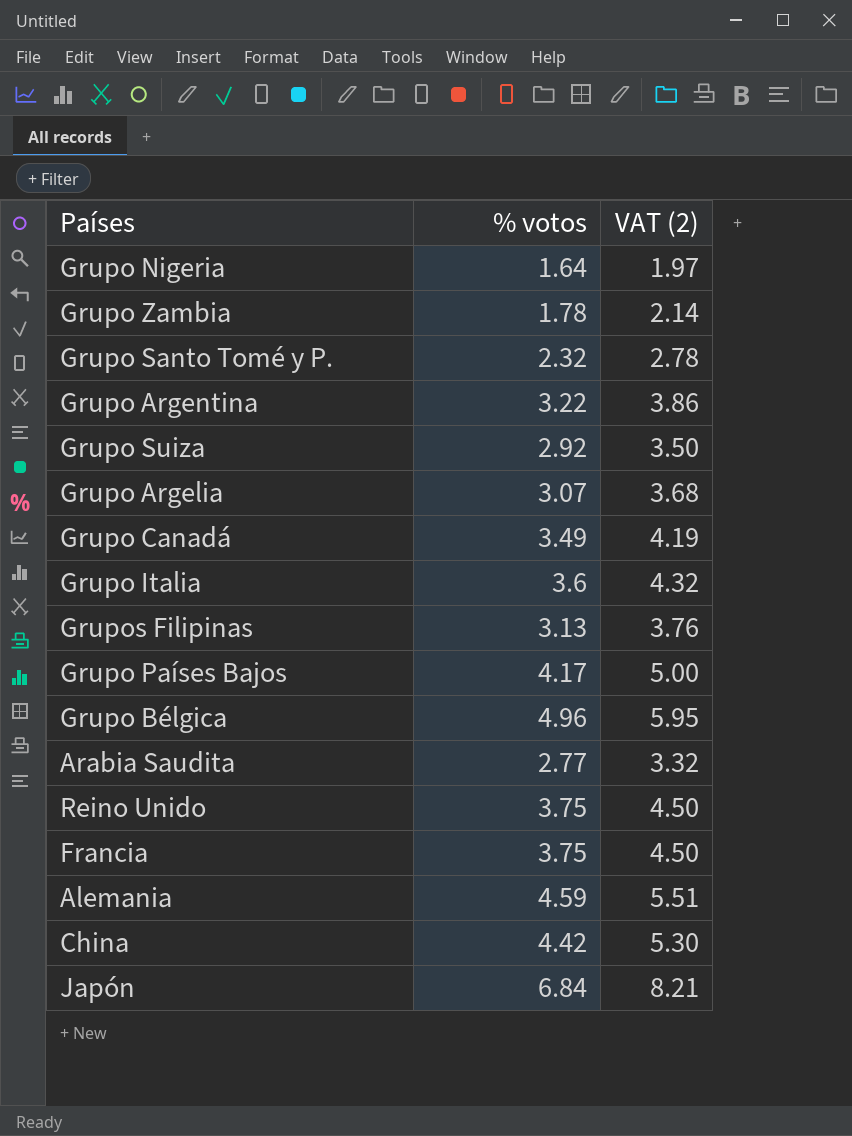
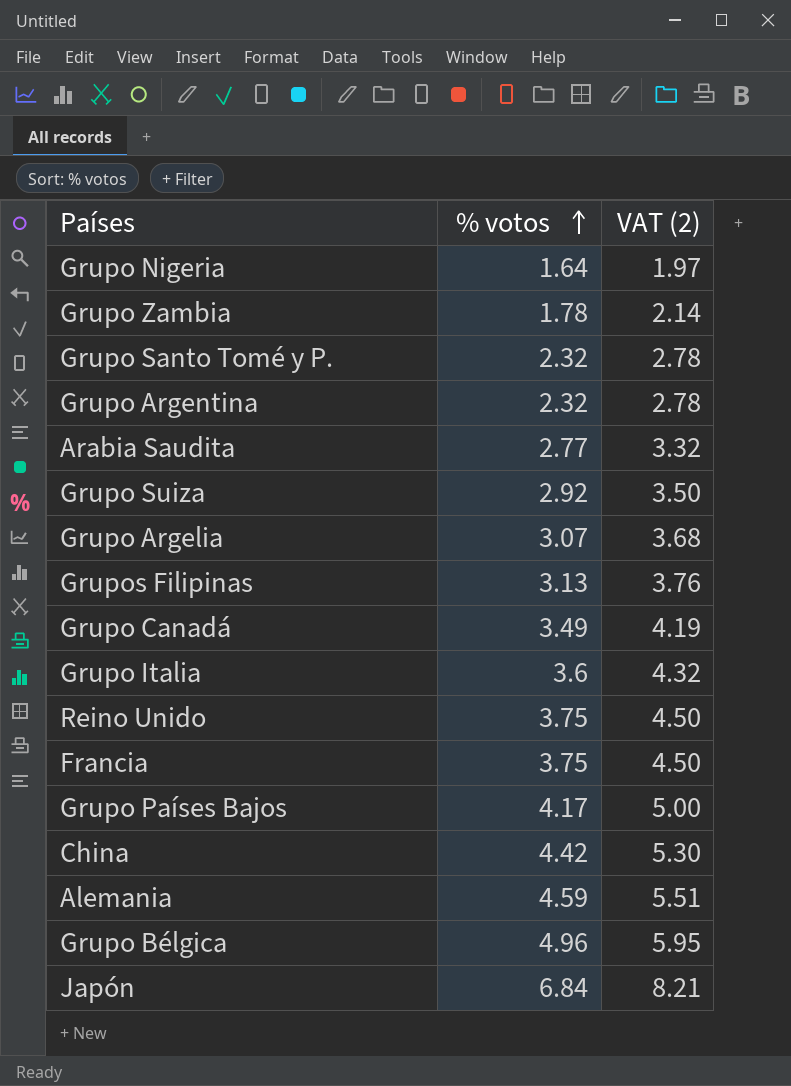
row order: none -> % votos ascending
Grupo Argentina | % votos: 3.22 -> 2.32
Grupo Argentina | VAT (2): 3.86 -> 2.78

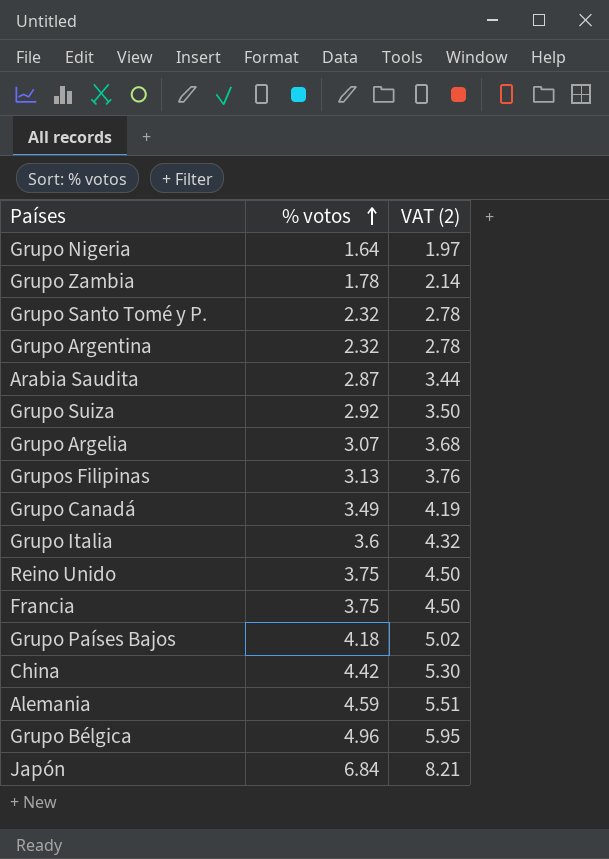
Arabia Saudita | % votos: 2.77 -> 2.87
Arabia Saudita | VAT (2): 3.32 -> 3.44
Grupo Países Bajos | % votos: 4.17 -> 4.18
Grupo Países Bajos | VAT (2): 5.00 -> 5.02

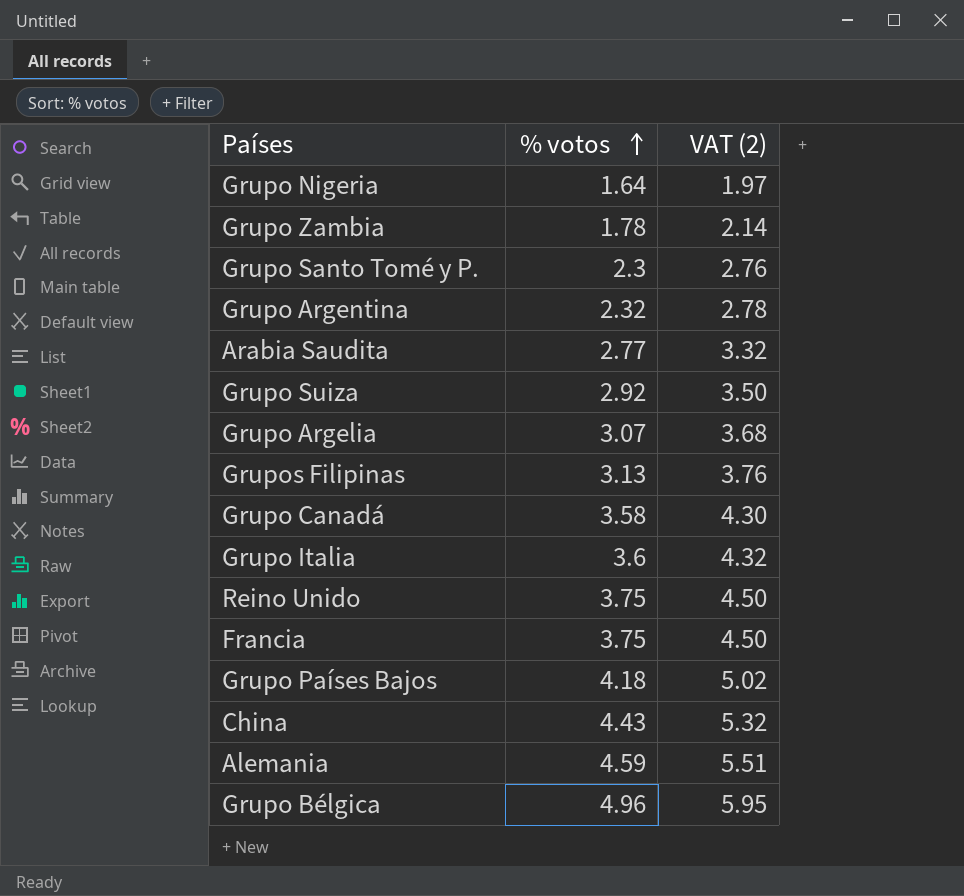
row Japón: 6.84 | 8.21 -> none
Grupo Santo Tomé y P. | % votos: 2.32 -> 2.3
Grupo Santo Tomé y P. | VAT (2): 2.78 -> 2.76
Arabia Saudita | % votos: 2.87 -> 2.77
Arabia Saudita | VAT (2): 3.44 -> 3.32
Grupo Canadá | % votos: 3.49 -> 3.58
Grupo Canadá | VAT (2): 4.19 -> 4.30
China | % votos: 4.42 -> 4.43
China | VAT (2): 5.30 -> 5.32

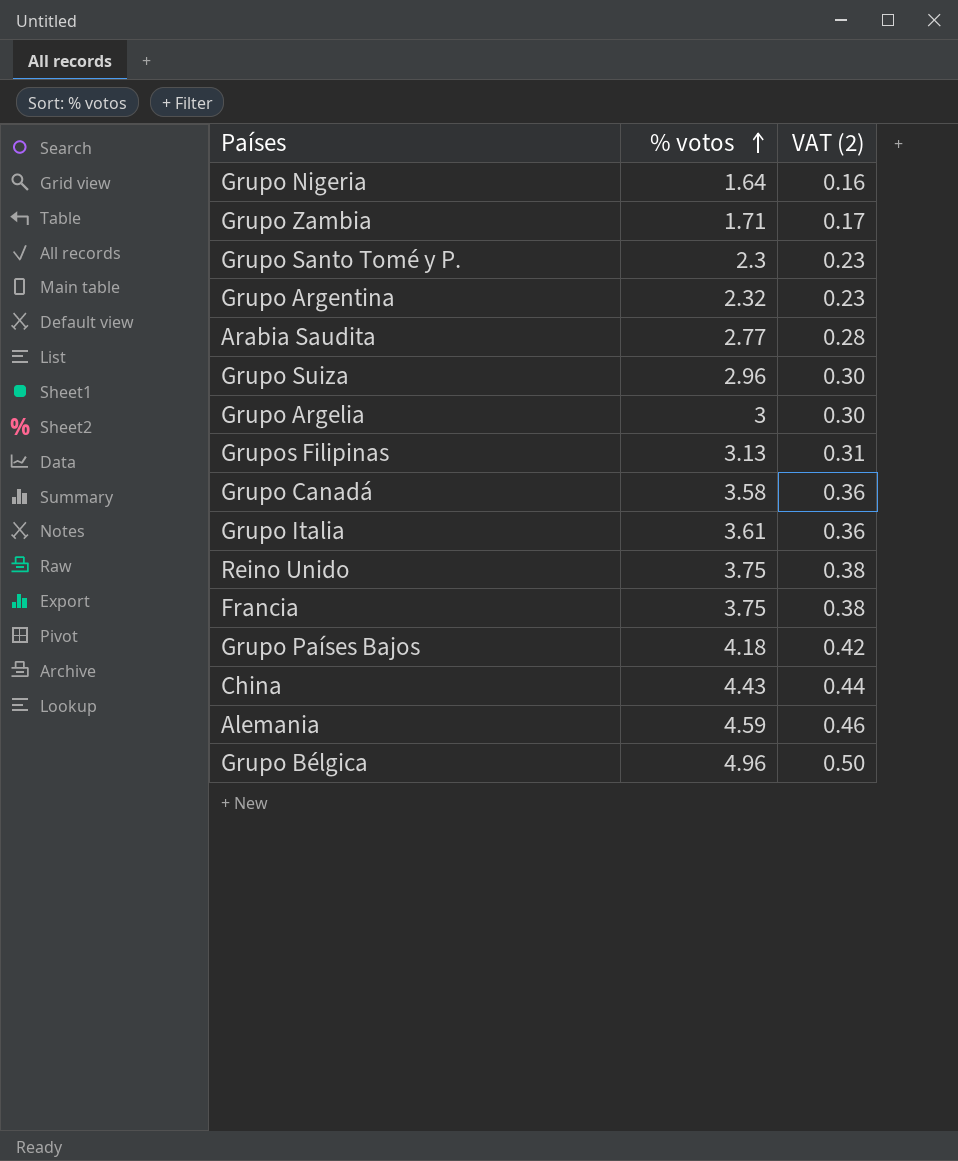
column VAT (2) | formula: [% votos] * 1.2 -> [% votos] * 0.1
Grupo Zambia | % votos: 1.78 -> 1.71
Grupo Suiza | % votos: 2.92 -> 2.96
Grupo Argelia | % votos: 3.07 -> 3
Grupo Italia | % votos: 3.6 -> 3.61

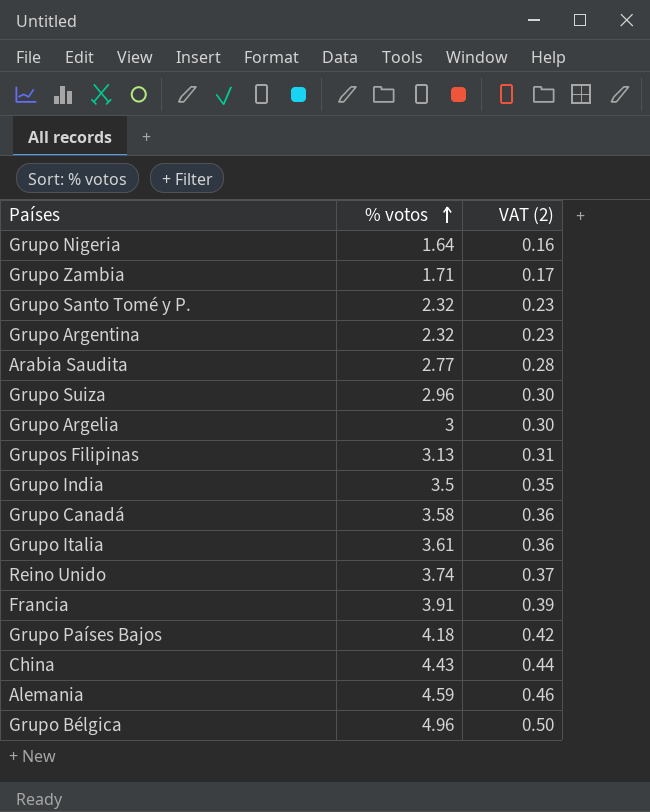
Grupo Santo Tomé y P. | % votos: 2.3 -> 2.32
row Grupo India: none -> 3.5 | 0.35
Reino Unido | % votos: 3.75 -> 3.74
Reino Unido | VAT (2): 0.38 -> 0.37
Francia | % votos: 3.75 -> 3.91
Francia | VAT (2): 0.38 -> 0.39

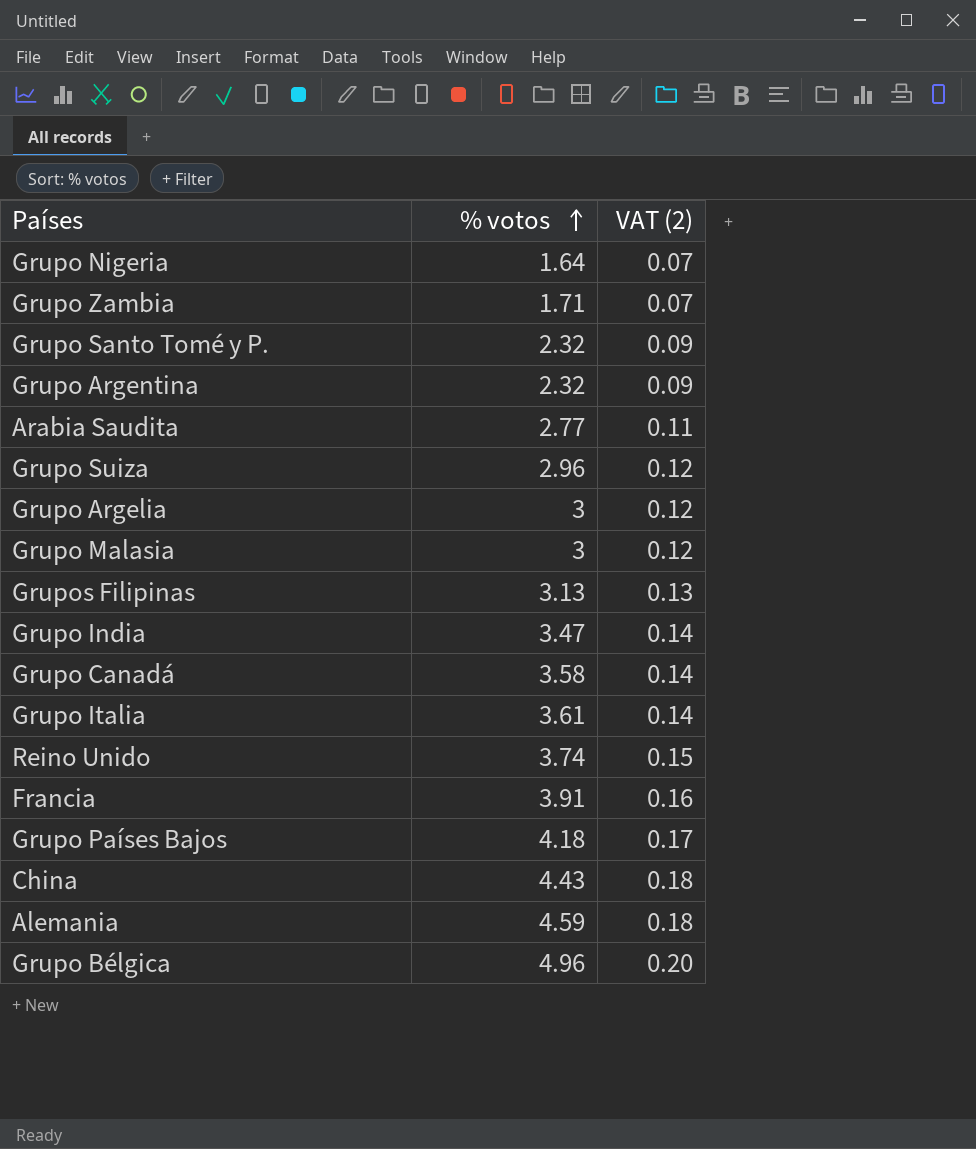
column VAT (2) | formula: [% votos] * 0.1 -> [% votos] * 0.04
row Grupo Malasia: none -> 3 | 0.12
Grupo India | % votos: 3.5 -> 3.47

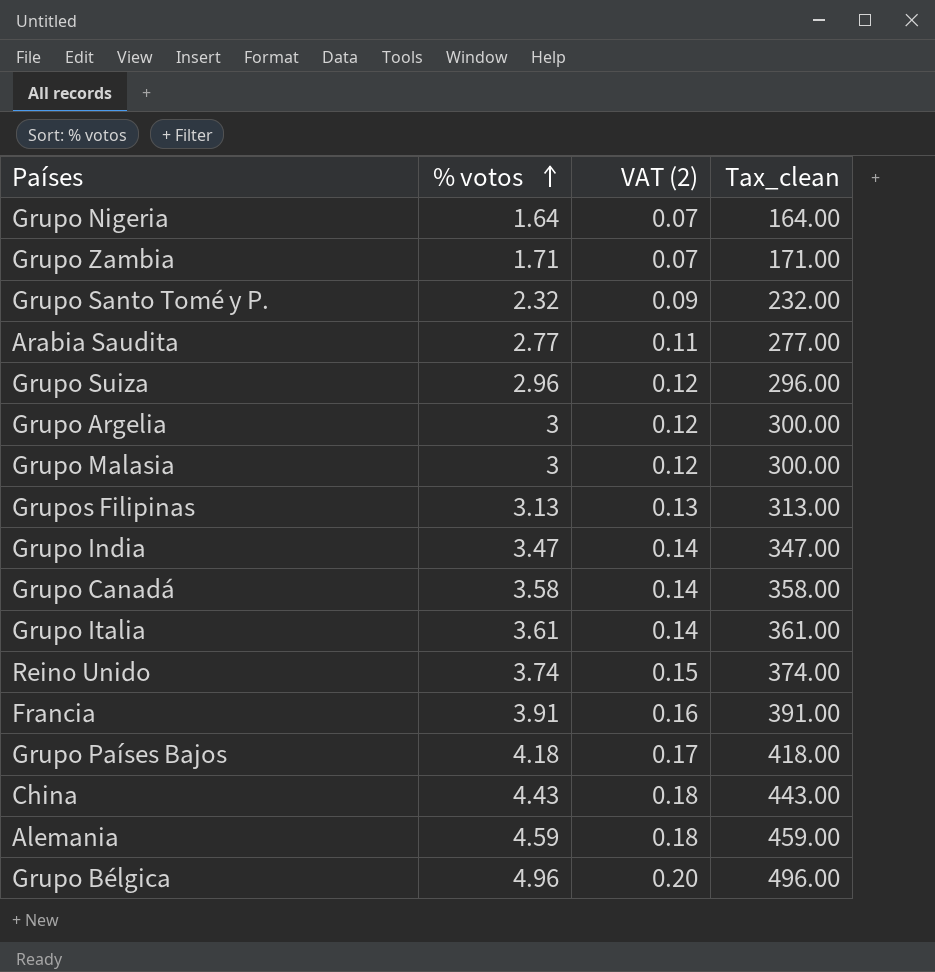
column Tax_clean | formula: none -> [% votos] * 100
row Grupo Argentina: 2.32 | 0.09 -> none

